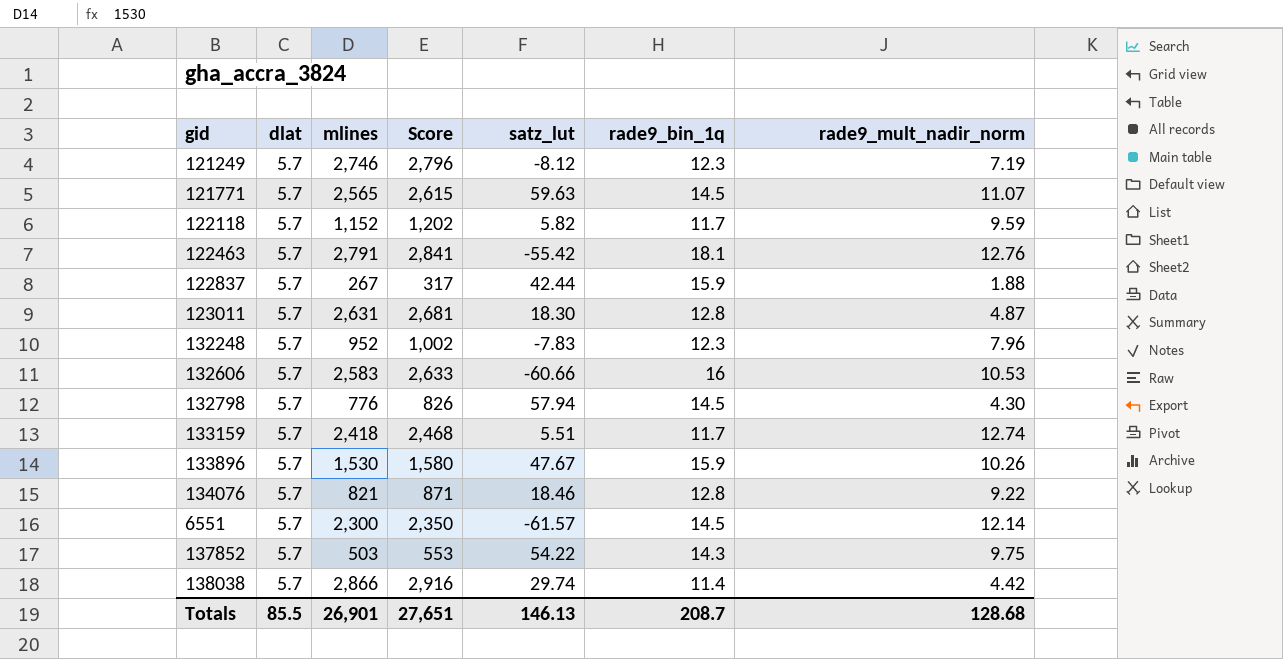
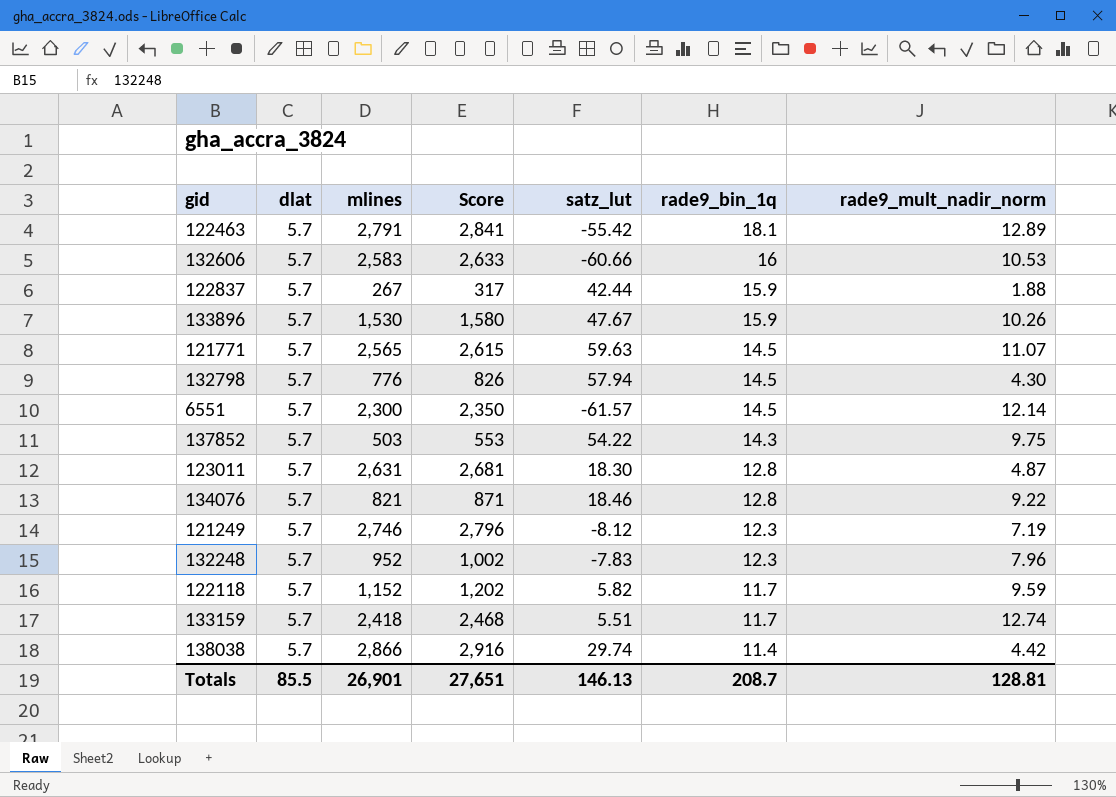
row order: none -> rade9_bin_1q descending
122463 | rade9_mult_nadir_norm: 12.76 -> 12.89
Totals | rade9_mult_nadir_norm: 128.68 -> 128.81

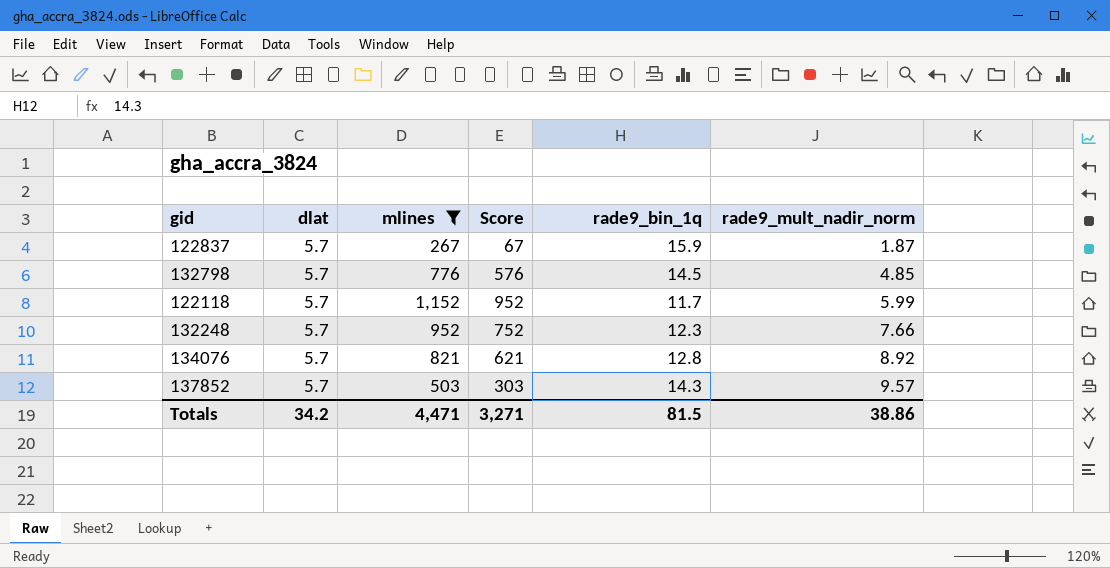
filter: none -> mlines <= 1,152
row order: rade9_bin_1q descending -> rade9_mult_nadir_norm ascending
column satz_lut | position: 5 -> none
column Score | formula: [mlines] + 50 -> [mlines] - 200
122837 | rade9_mult_nadir_norm: 1.88 -> 1.87
132798 | rade9_mult_nadir_norm: 4.30 -> 4.85
122118 | rade9_mult_nadir_norm: 9.59 -> 5.99
132248 | rade9_mult_nadir_norm: 7.96 -> 7.66
134076 | rade9_mult_nadir_norm: 9.22 -> 8.92
137852 | rade9_mult_nadir_norm: 9.75 -> 9.57
Totals | dlat: 85.5 -> 34.2
Totals | mlines: 26,901 -> 4,471
Totals | Score: 27,651 -> 3,271
Totals | rade9_bin_1q: 208.7 -> 81.5
Totals | rade9_mult_nadir_norm: 128.81 -> 38.86

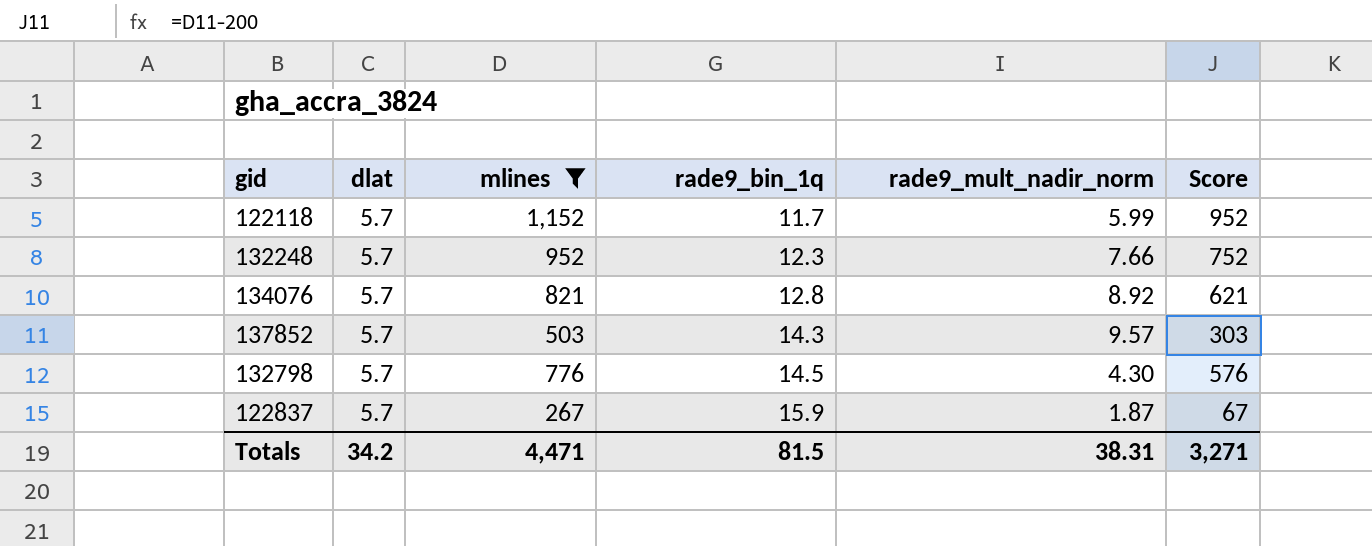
row order: rade9_mult_nadir_norm ascending -> rade9_bin_1q ascending
column Score | position: 4 -> 6
132798 | rade9_mult_nadir_norm: 4.85 -> 4.30
Totals | rade9_mult_nadir_norm: 38.86 -> 38.31

